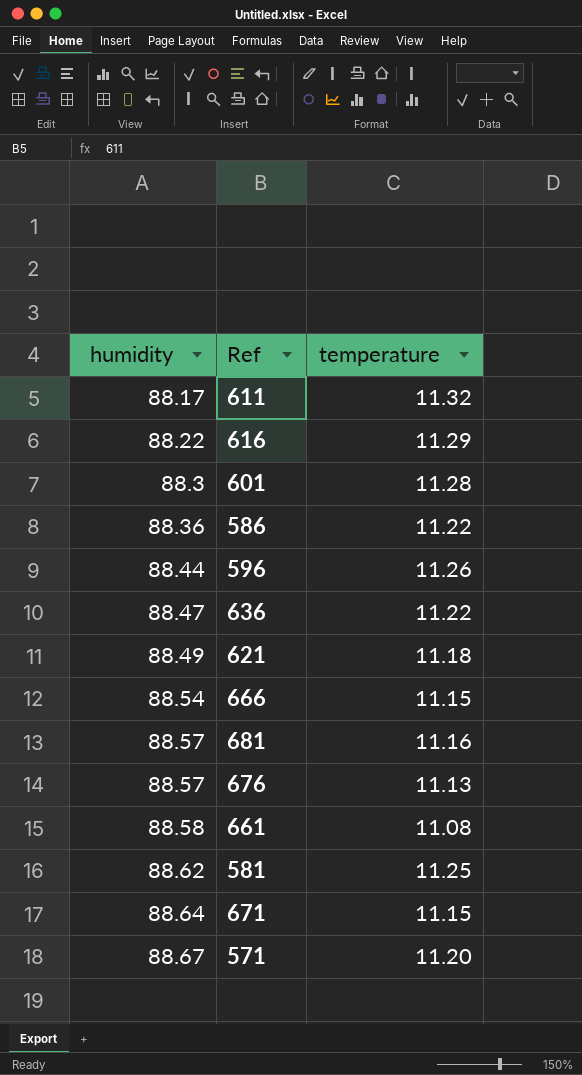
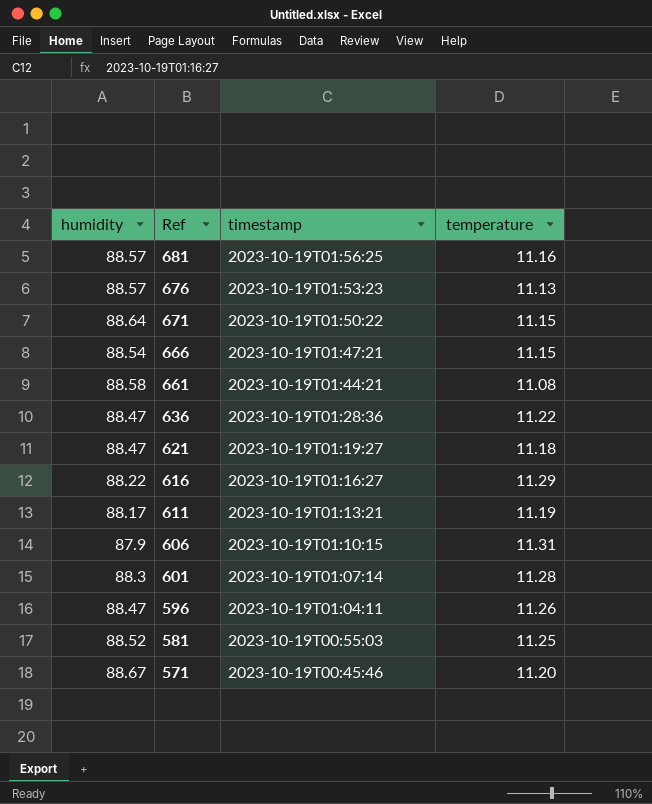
row order: humidity ascending -> Ref descending
column timestamp | position: none -> 3
row 586: 88.36 | 11.22 -> none
621 | humidity: 88.49 -> 88.47
611 | temperature: 11.32 -> 11.19
row 606: none -> 87.9 | 2023-10-19T01:10:15 | 11.31
596 | humidity: 88.44 -> 88.47
581 | humidity: 88.62 -> 88.52

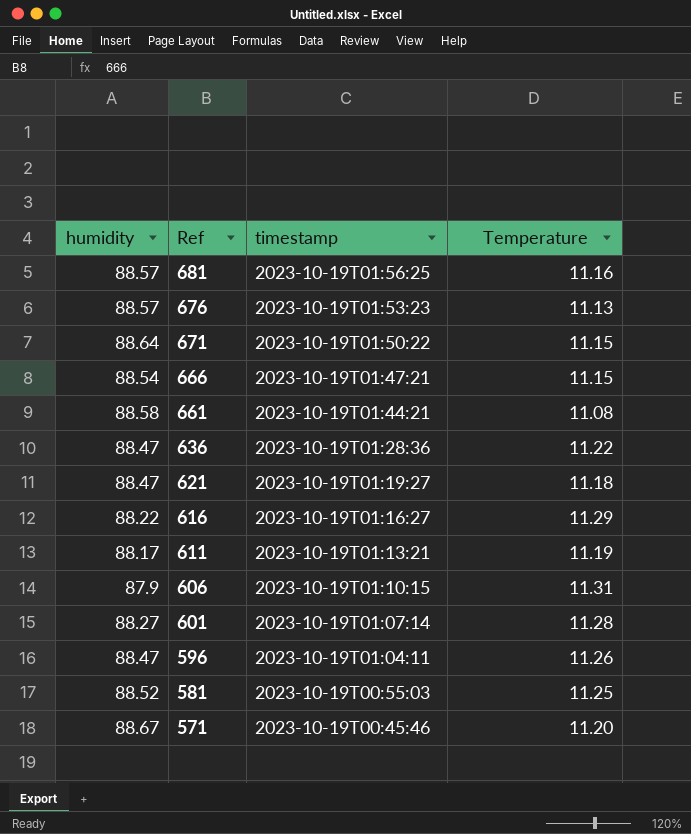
column name: temperature -> Temperature
601 | humidity: 88.3 -> 88.27

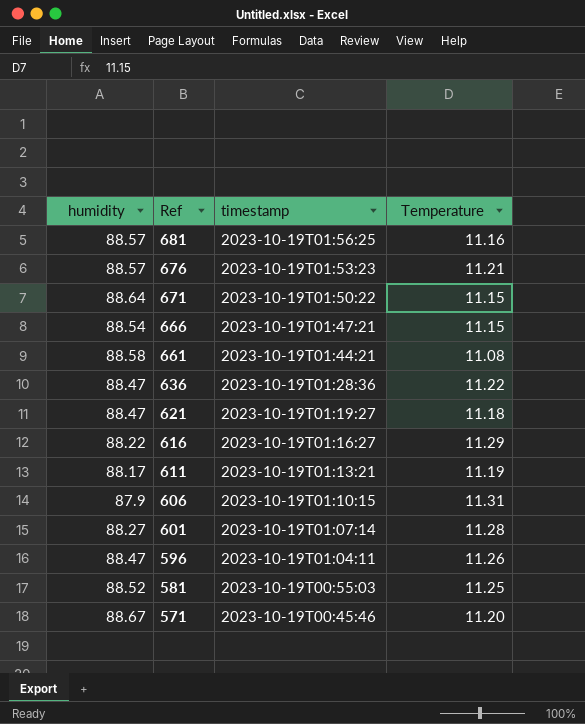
676 | Temperature: 11.13 -> 11.21

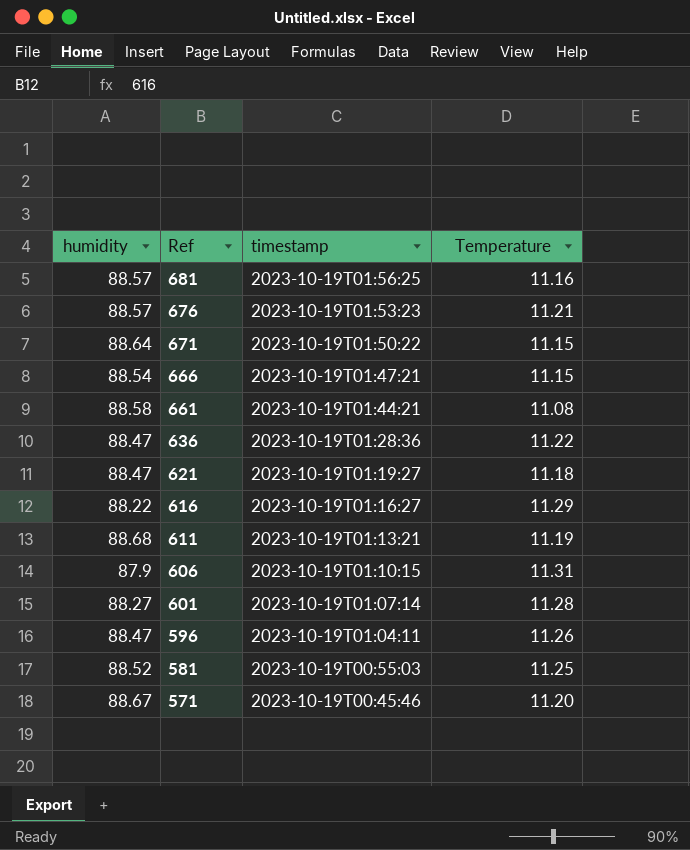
611 | humidity: 88.17 -> 88.68

